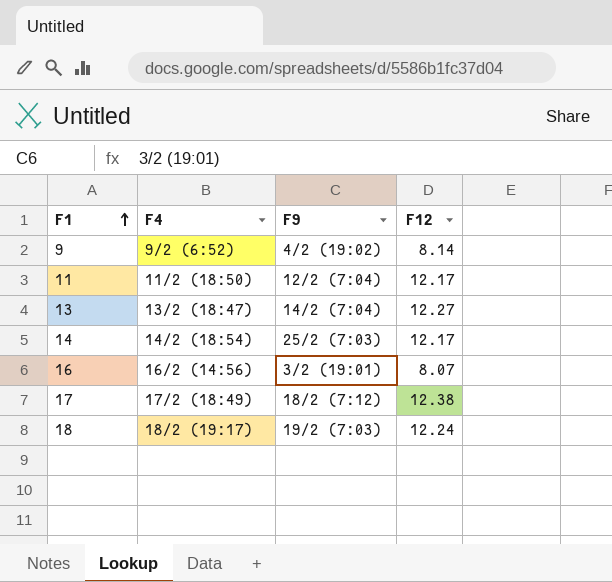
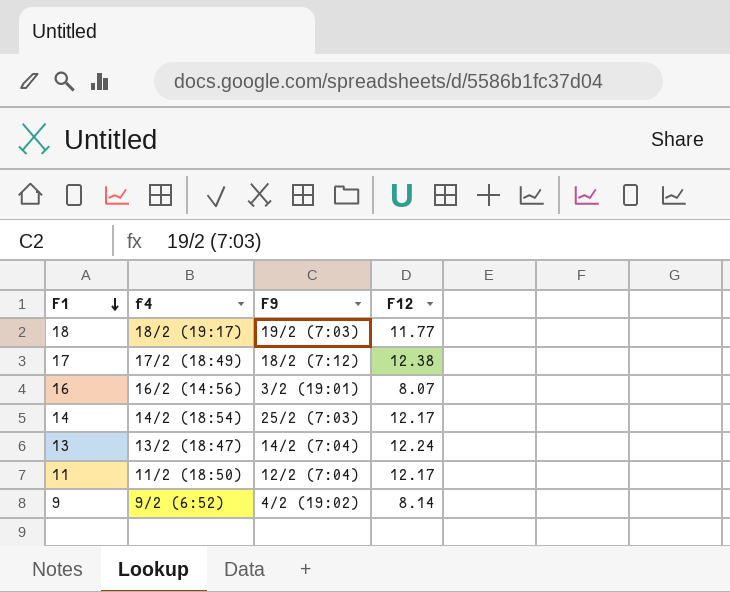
row order: F1 ascending -> F1 descending
column name: F4 -> f4
18 | F12: 12.24 -> 11.77
13 | F12: 12.27 -> 12.24

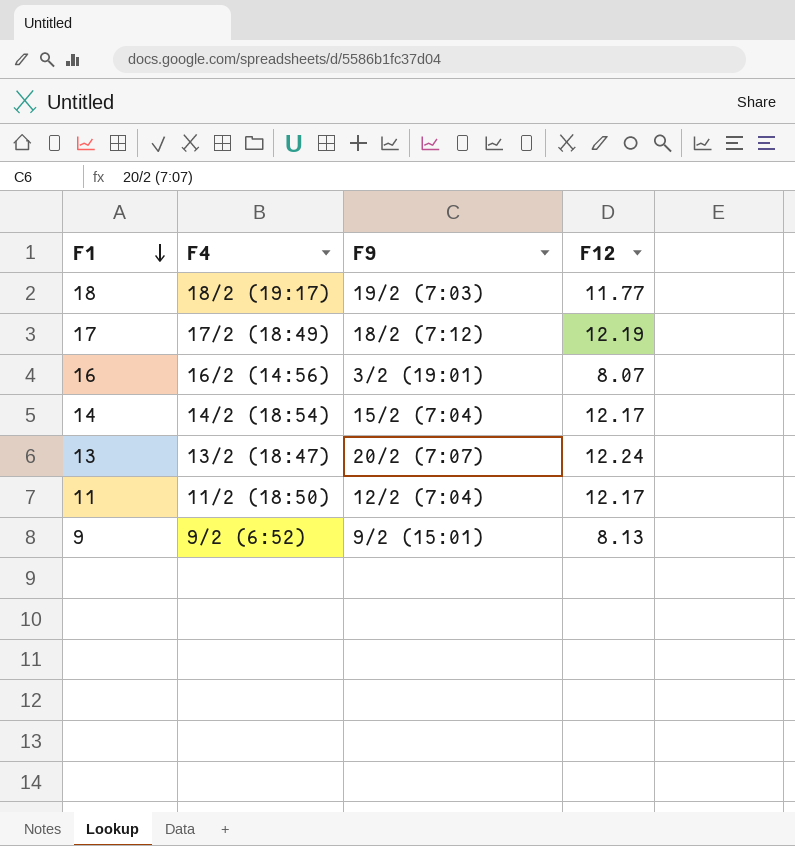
column name: f4 -> F4
17 | F12: 12.38 -> 12.19
14 | F9: 25/2 (7:03) -> 15/2 (7:04)
13 | F9: 14/2 (7:04) -> 20/2 (7:07)
9 | F9: 4/2 (19:02) -> 9/2 (15:01)
9 | F12: 8.14 -> 8.13

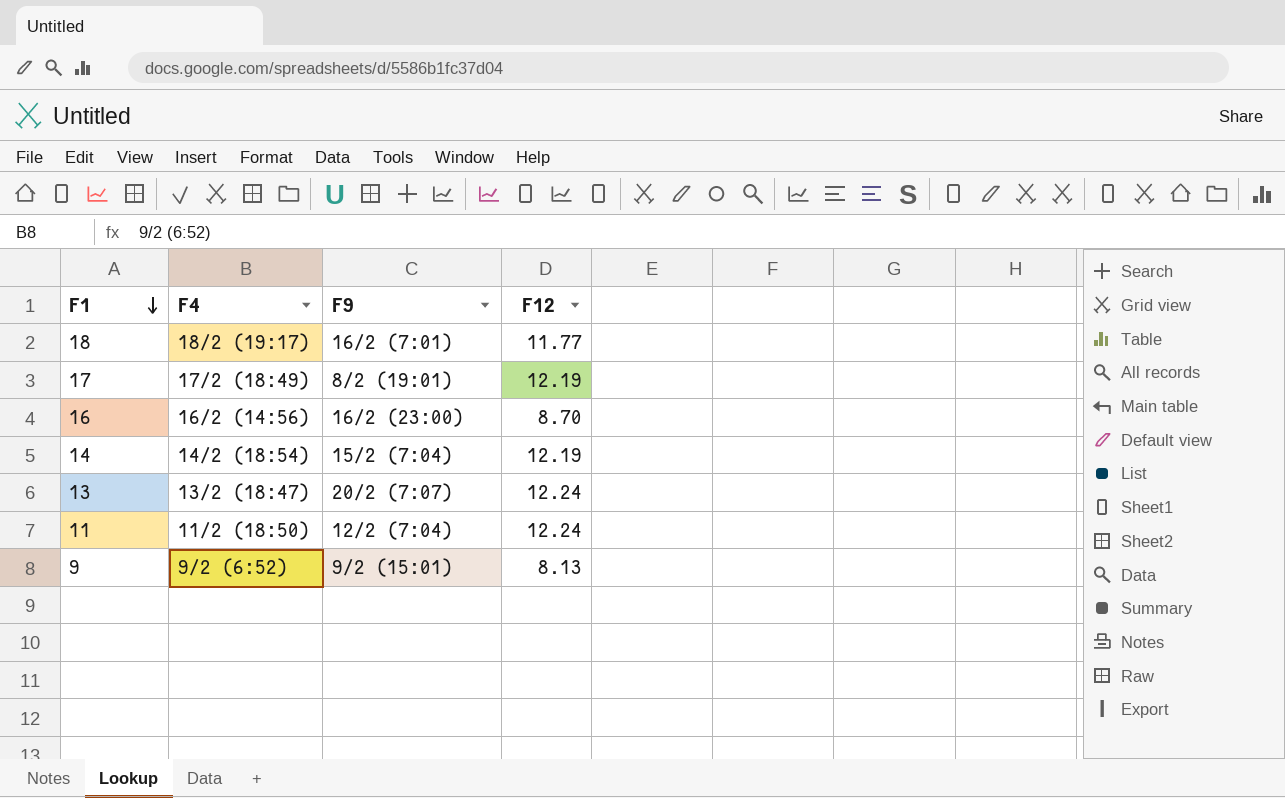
18 | F9: 19/2 (7:03) -> 16/2 (7:01)
17 | F9: 18/2 (7:12) -> 8/2 (19:01)
16 | F9: 3/2 (19:01) -> 16/2 (23:00)
16 | F12: 8.07 -> 8.70
14 | F12: 12.17 -> 12.19
11 | F12: 12.17 -> 12.24

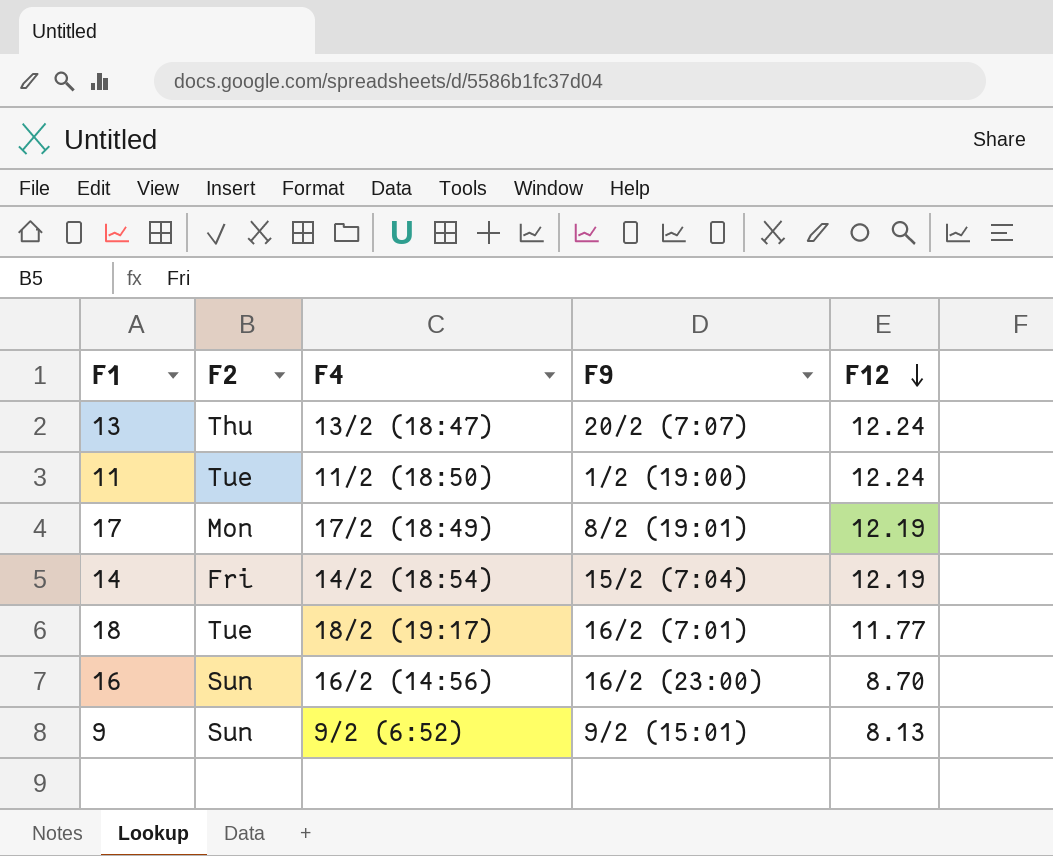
row order: F1 descending -> F12 descending
column F2 | position: none -> 2
11 | F9: 12/2 (7:04) -> 1/2 (19:00)

